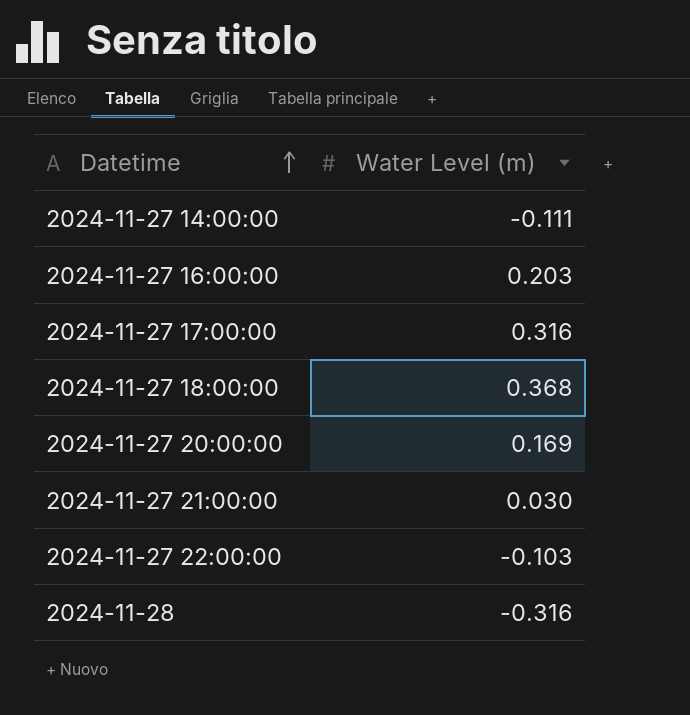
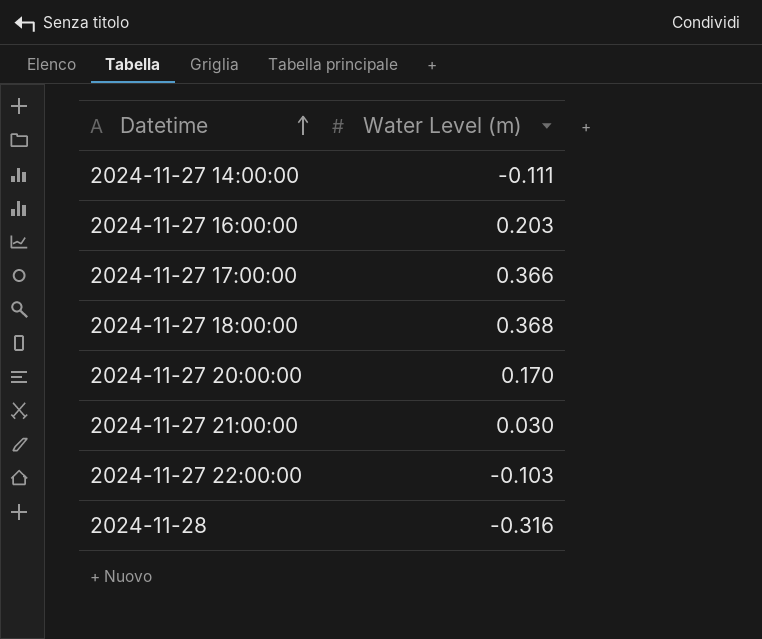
2024-11-27 17:00:00 | Water Level (m): 0.316 -> 0.366
2024-11-27 20:00:00 | Water Level (m): 0.169 -> 0.170

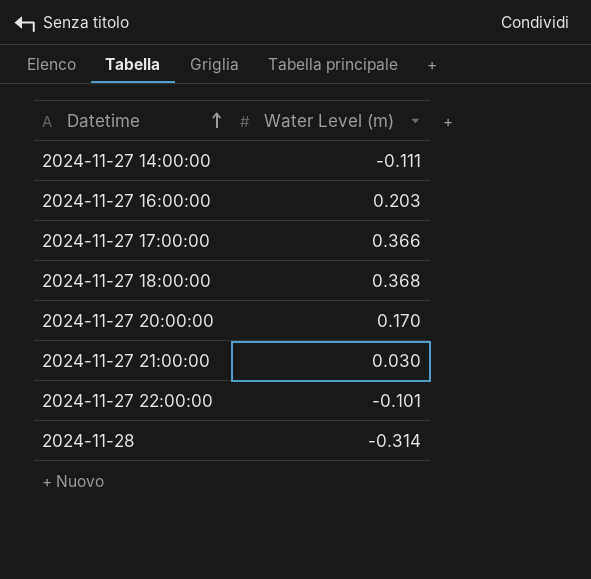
2024-11-27 22:00:00 | Water Level (m): -0.103 -> -0.101
2024-11-28 | Water Level (m): -0.316 -> -0.314

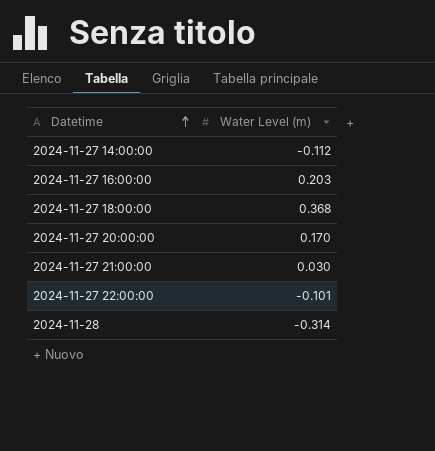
row 2024-11-27 17:00:00: 0.366 -> none
2024-11-27 14:00:00 | Water Level (m): -0.111 -> -0.112

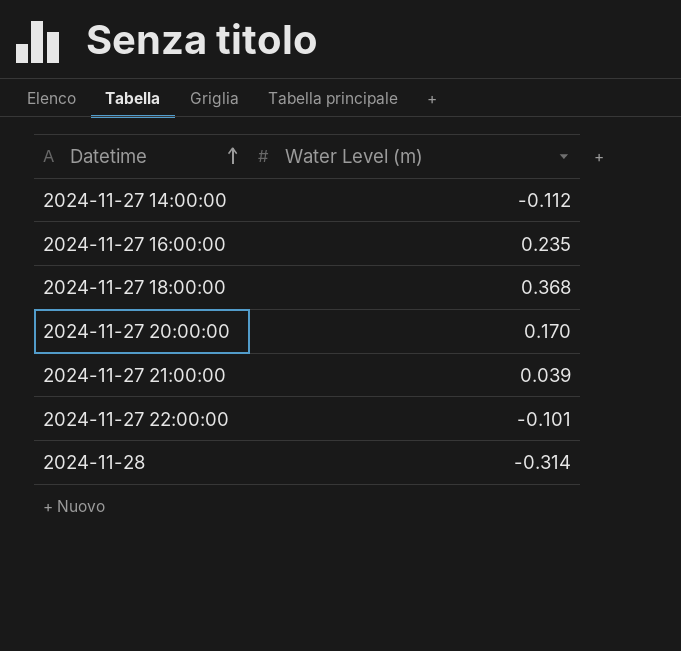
2024-11-27 16:00:00 | Water Level (m): 0.203 -> 0.235
2024-11-27 21:00:00 | Water Level (m): 0.030 -> 0.039

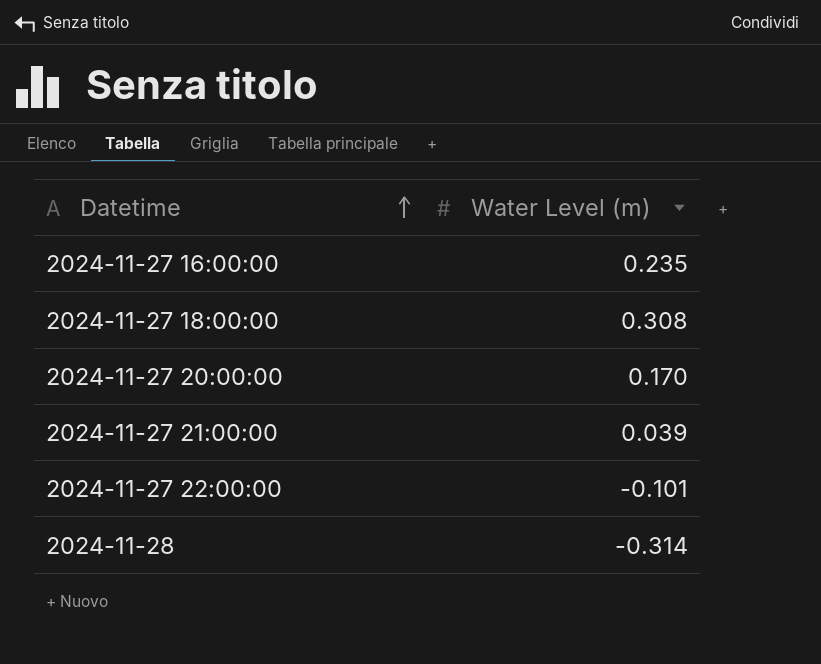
row 2024-11-27 14:00:00: -0.112 -> none
2024-11-27 18:00:00 | Water Level (m): 0.368 -> 0.308

